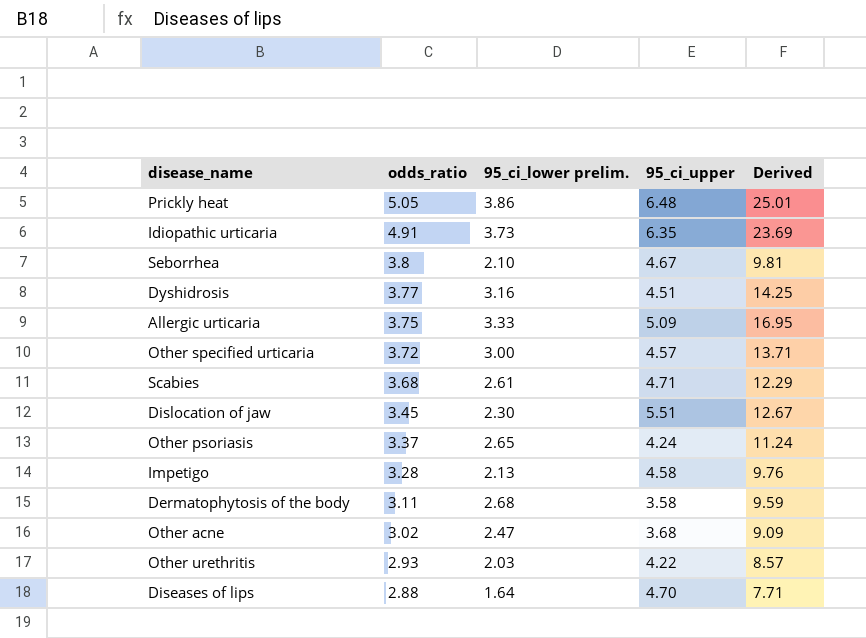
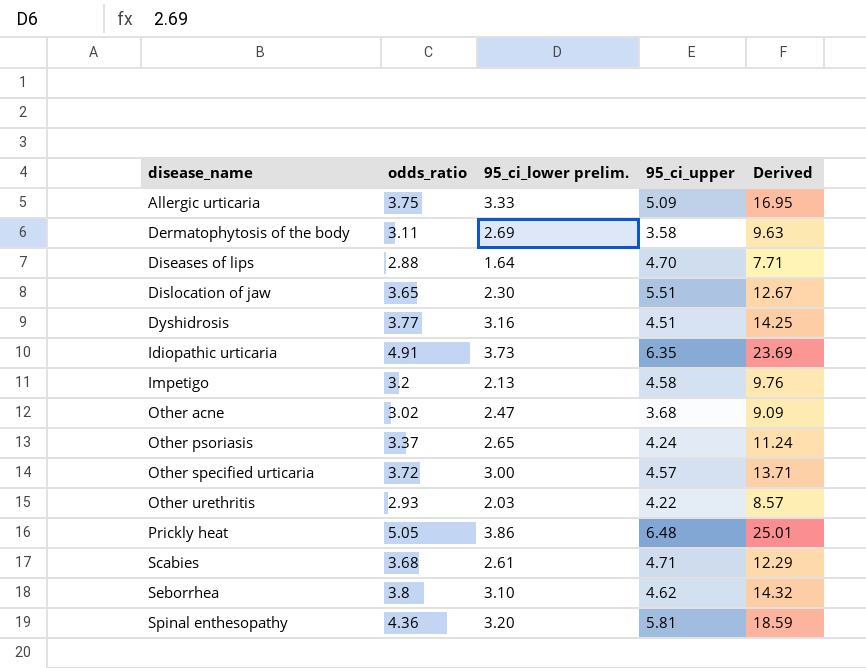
row order: odds_ratio descending -> disease_name ascending
Dermatophytosis of the body | 95_ci_lower prelim.: 2.68 -> 2.69
Dermatophytosis of the body | Derived: 9.59 -> 9.63
Dislocation of jaw | odds_ratio: 3.45 -> 3.65
Impetigo | odds_ratio: 3.28 -> 3.2
Seborrhea | 95_ci_lower prelim.: 2.10 -> 3.10
Seborrhea | 95_ci_upper: 4.67 -> 4.62
Seborrhea | Derived: 9.81 -> 14.32
row Spinal enthesopathy: none -> 4.36 | 3.20 | 5.81 | 18.59

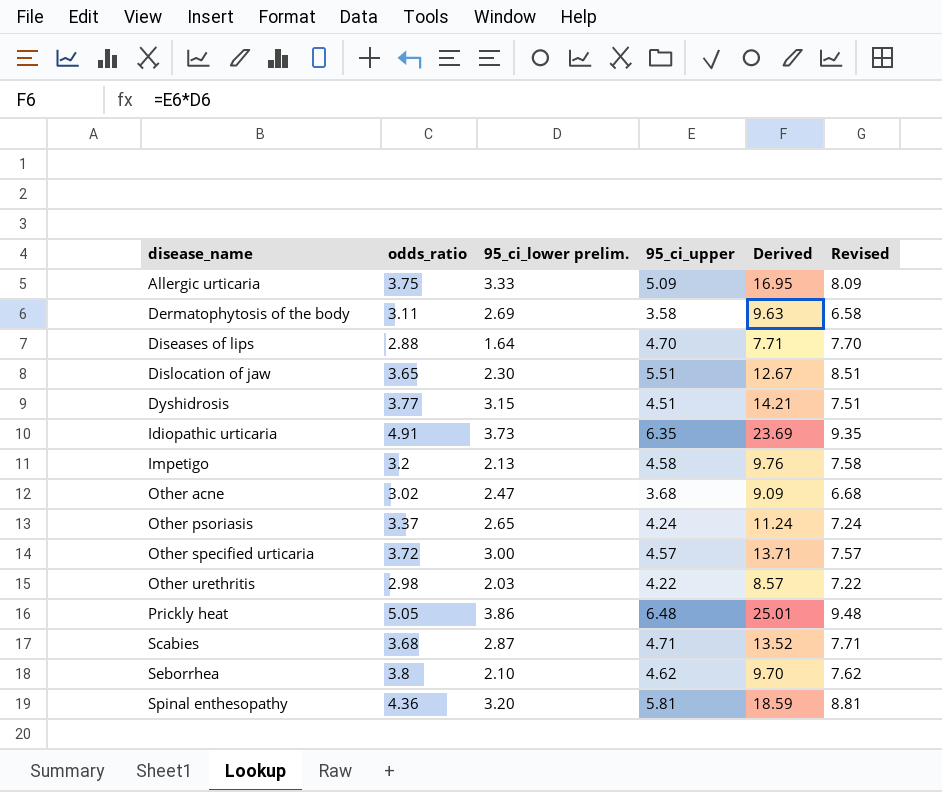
column Revised | formula: none -> [95_ci_upper] + 3
Dyshidrosis | 95_ci_lower prelim.: 3.16 -> 3.15
Dyshidrosis | Derived: 14.25 -> 14.21
Other urethritis | odds_ratio: 2.93 -> 2.98
Scabies | 95_ci_lower prelim.: 2.61 -> 2.87
Scabies | Derived: 12.29 -> 13.52
Seborrhea | 95_ci_lower prelim.: 3.10 -> 2.10
Seborrhea | Derived: 14.32 -> 9.70

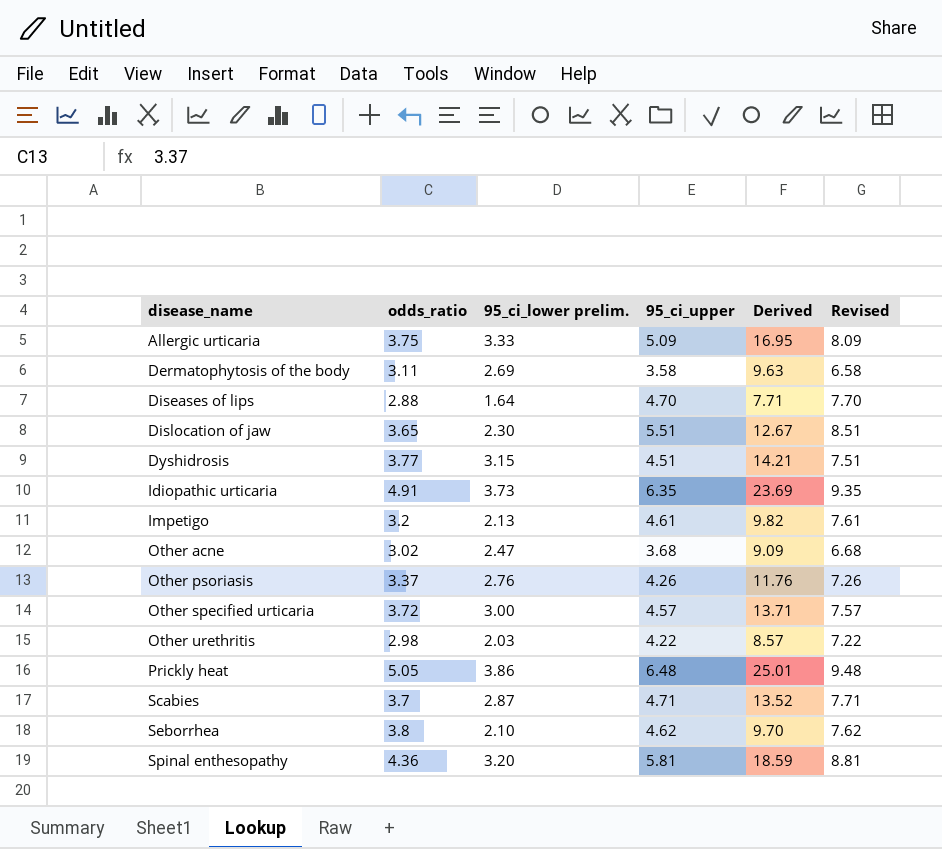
Impetigo | 95_ci_upper: 4.58 -> 4.61
Impetigo | Derived: 9.76 -> 9.82
Impetigo | Revised: 7.58 -> 7.61
Other psoriasis | 95_ci_lower prelim.: 2.65 -> 2.76
Other psoriasis | 95_ci_upper: 4.24 -> 4.26
Other psoriasis | Derived: 11.24 -> 11.76
Other psoriasis | Revised: 7.24 -> 7.26
Scabies | odds_ratio: 3.68 -> 3.7

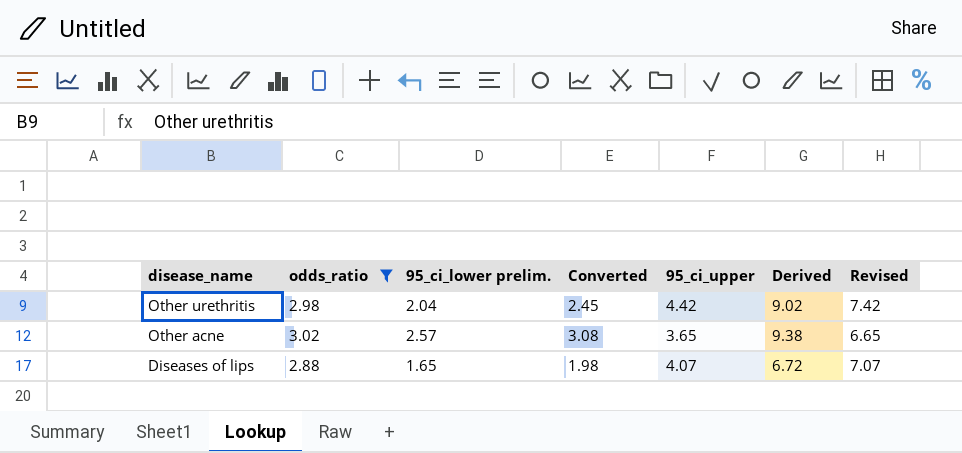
filter: none -> odds_ratio <= 3.02
row order: disease_name ascending -> disease_name descending
column Converted | formula: none -> [95_ci_lower prelim.] * 1.2
Other urethritis | 95_ci_lower prelim.: 2.03 -> 2.04
Other urethritis | 95_ci_upper: 4.22 -> 4.42
Other urethritis | Derived: 8.57 -> 9.02
Other urethritis | Revised: 7.22 -> 7.42
Other acne | 95_ci_lower prelim.: 2.47 -> 2.57
Other acne | 95_ci_upper: 3.68 -> 3.65
Other acne | Derived: 9.09 -> 9.38
Other acne | Revised: 6.68 -> 6.65
Diseases of lips | 95_ci_lower prelim.: 1.64 -> 1.65
Diseases of lips | 95_ci_upper: 4.70 -> 4.07
Diseases of lips | Derived: 7.71 -> 6.72
Diseases of lips | Revised: 7.70 -> 7.07

